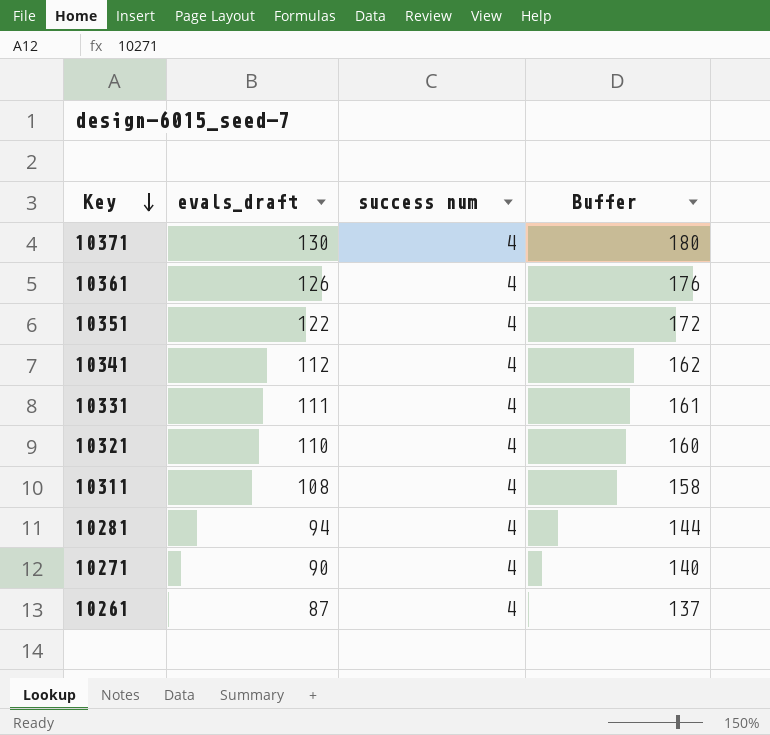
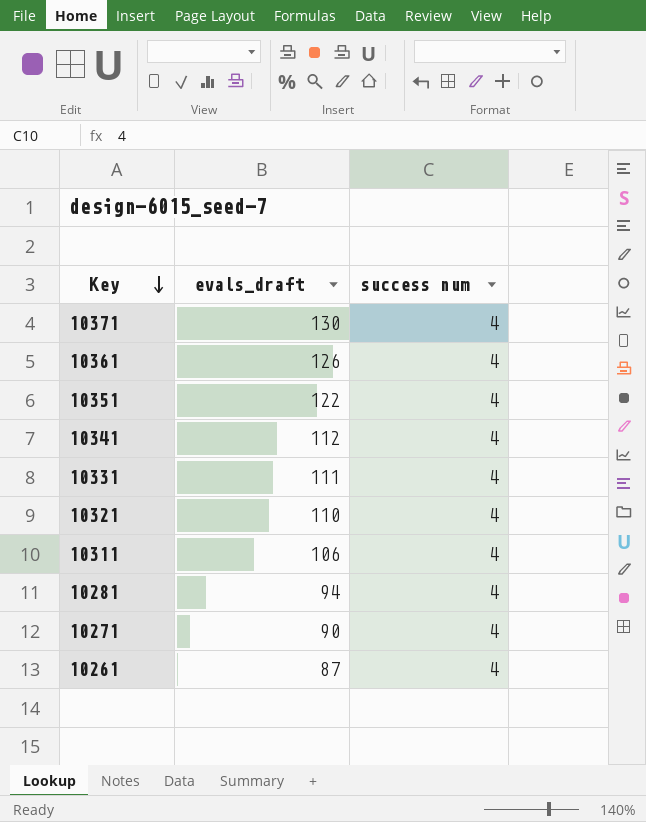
column Buffer | formula: [evals_draft] + 50 -> none
10311 | evals_draft: 108 -> 106

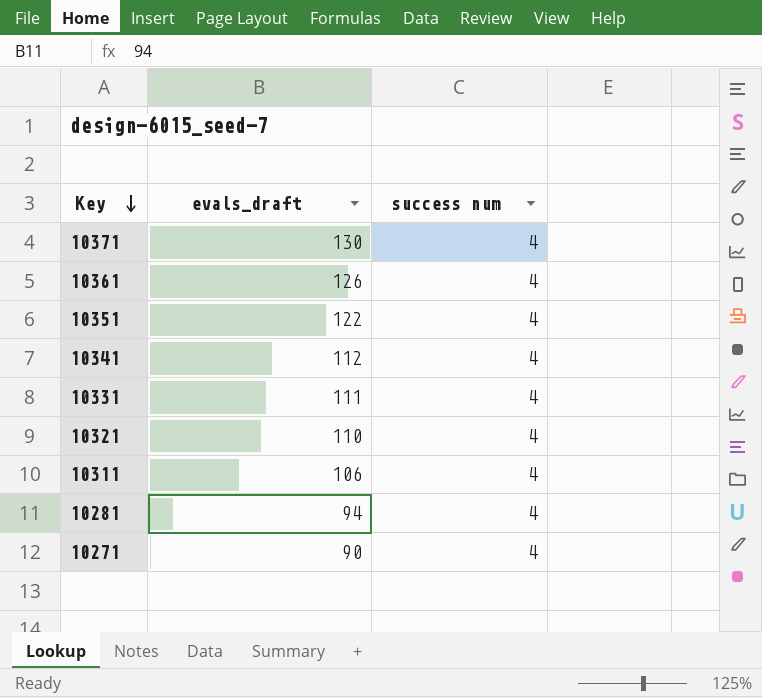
row 10261: 87 | 4 -> none

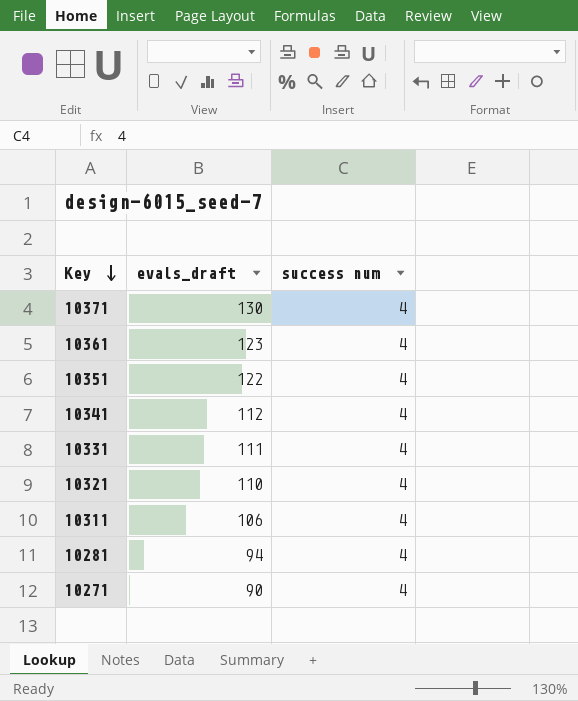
10361 | evals_draft: 126 -> 123

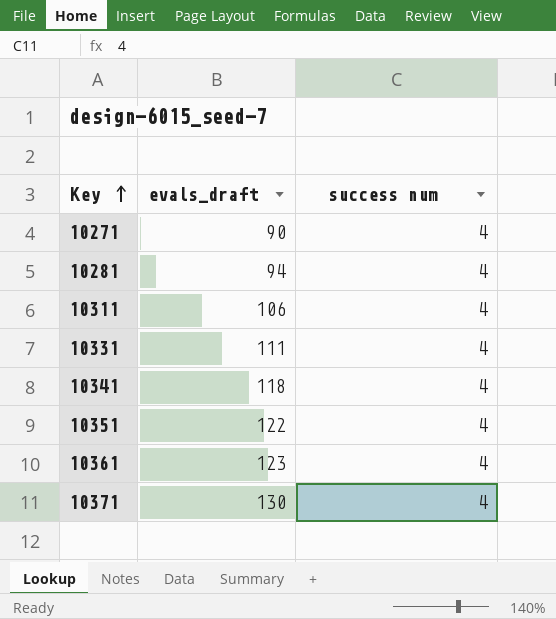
row order: Key descending -> Key ascending
row 10321: 110 | 4 -> none
10341 | evals_draft: 112 -> 118

